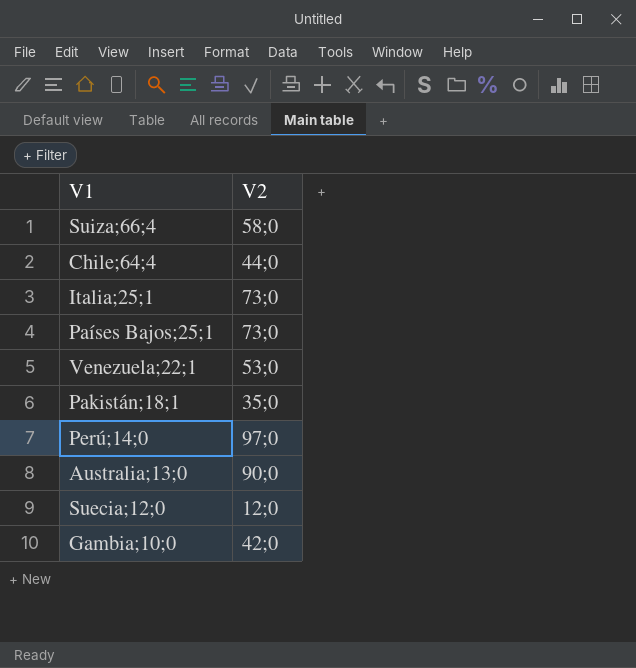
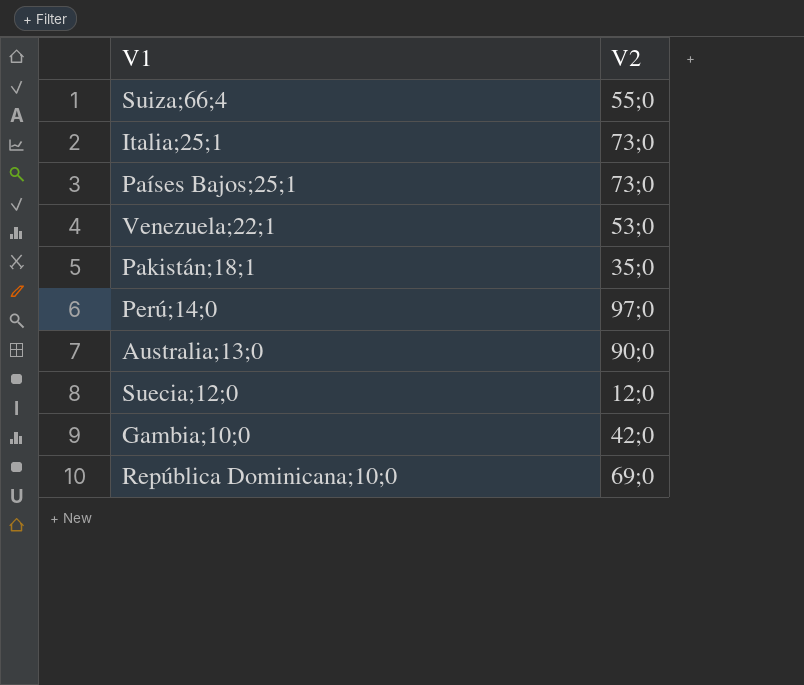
row Chile;64;4: 44;0 -> none
Suiza;66;4 | V2: 58;0 -> 55;0
row República Dominicana;10;0: none -> 69;0

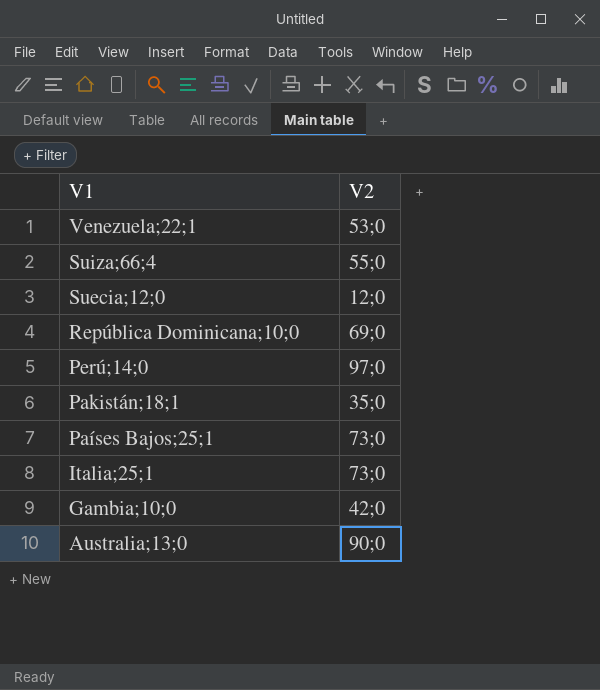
row order: none -> V1 descending

